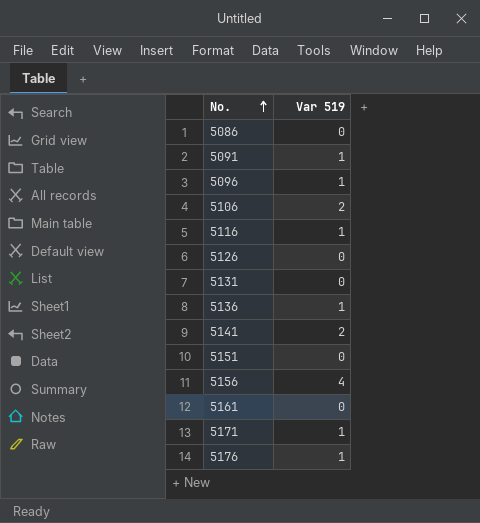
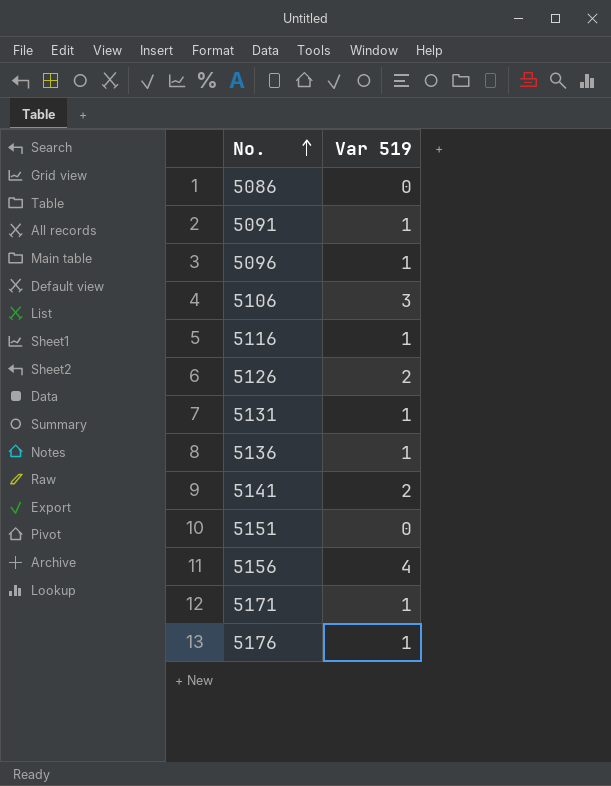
row 5161: 0 -> none
5106 | Var 519: 2 -> 3
5126 | Var 519: 0 -> 2
5131 | Var 519: 0 -> 1

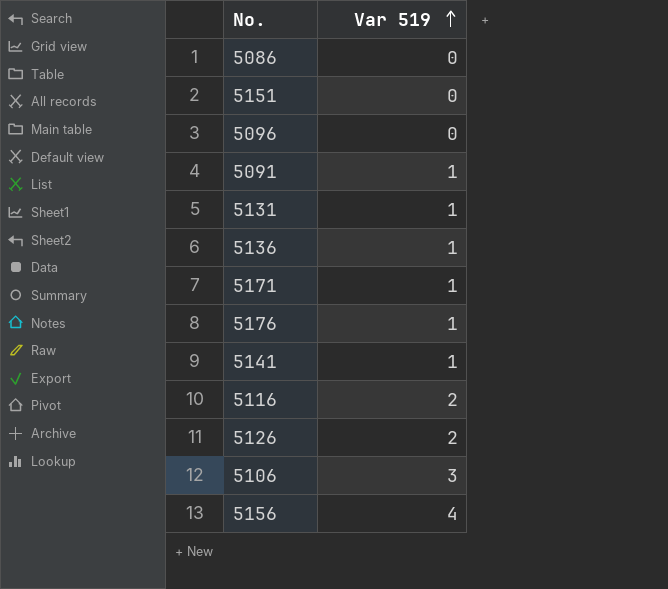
row order: No. ascending -> Var 519 ascending
5096 | Var 519: 1 -> 0
5141 | Var 519: 2 -> 1
5116 | Var 519: 1 -> 2

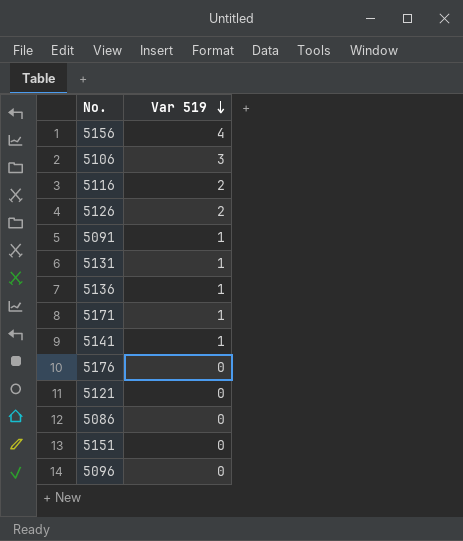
row order: Var 519 ascending -> Var 519 descending
5176 | Var 519: 1 -> 0
row 5121: none -> 0

